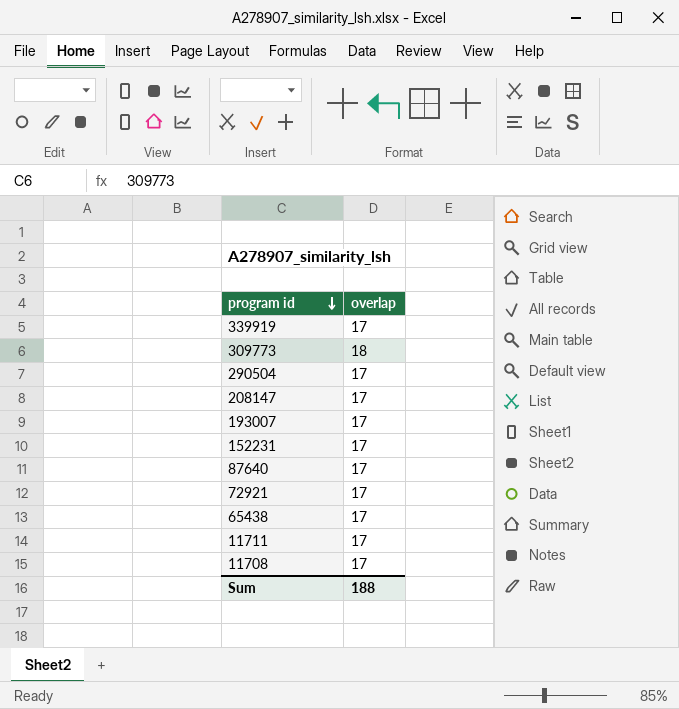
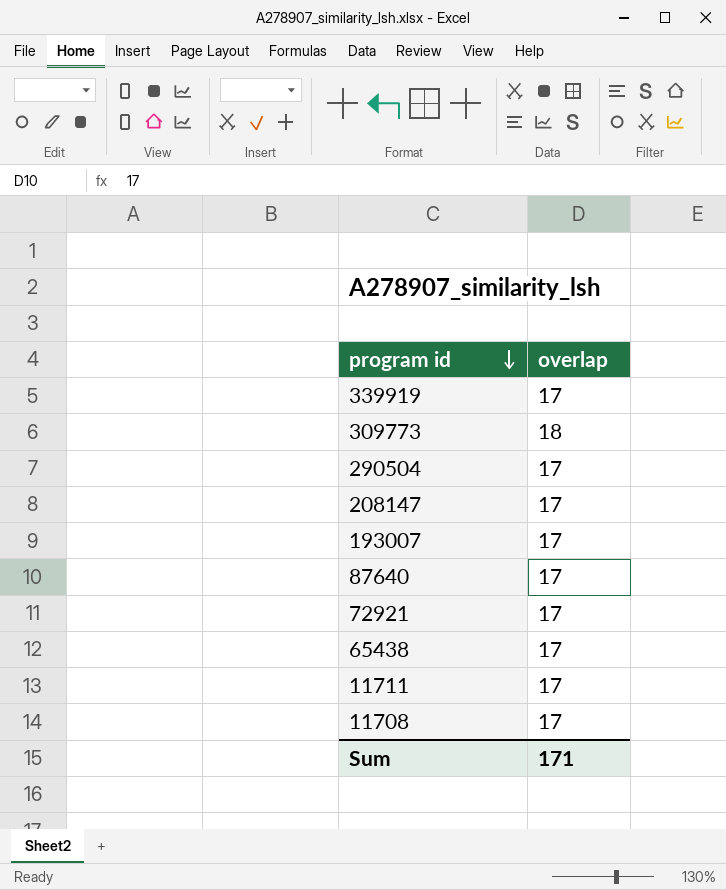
row 152231: 17 -> none
Sum | overlap: 188 -> 171

